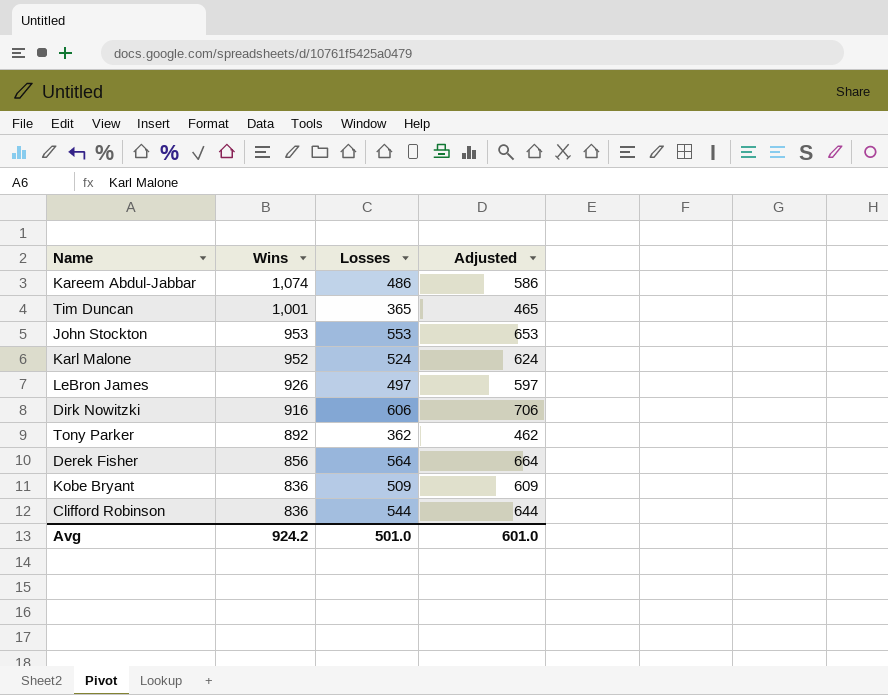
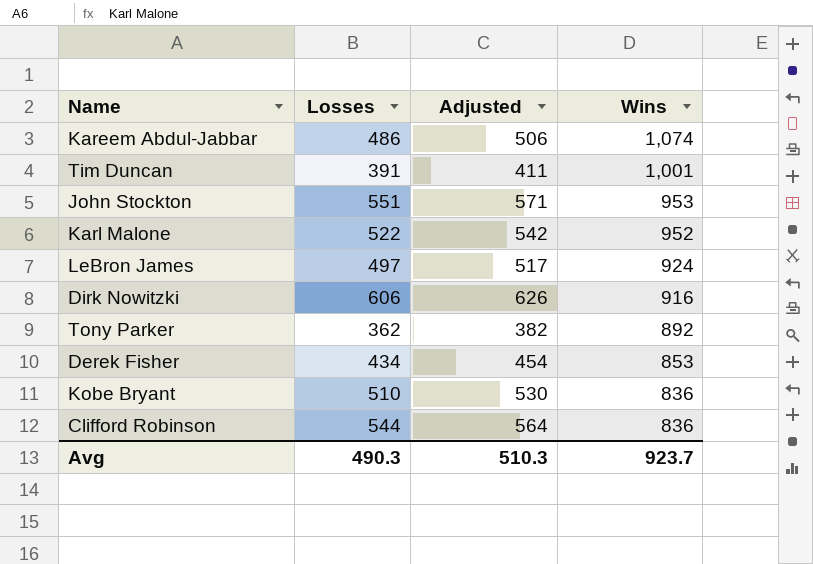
column Adjusted | formula: [Losses] + 100 -> [Losses] + 20
column Wins | position: 2 -> 4
Tim Duncan | Losses: 365 -> 391
John Stockton | Losses: 553 -> 551
Karl Malone | Losses: 524 -> 522
LeBron James | Wins: 926 -> 924
Derek Fisher | Losses: 564 -> 434
Derek Fisher | Wins: 856 -> 853
Kobe Bryant | Losses: 509 -> 510
Avg | Losses: 501.0 -> 490.3
Avg | Adjusted: 601.0 -> 510.3
Avg | Wins: 924.2 -> 923.7

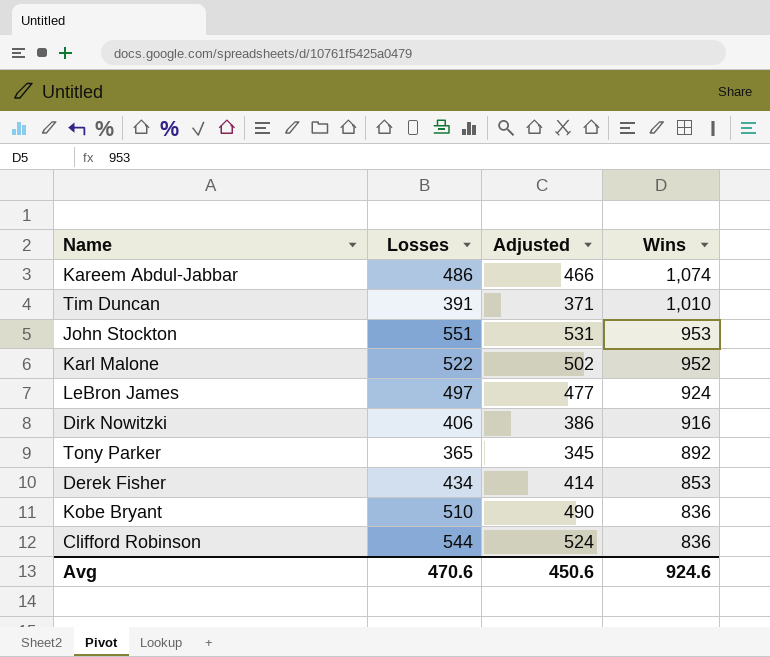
column Adjusted | formula: [Losses] + 20 -> [Losses] - 20
Tim Duncan | Wins: 1,001 -> 1,010
Dirk Nowitzki | Losses: 606 -> 406
Tony Parker | Losses: 362 -> 365
Avg | Losses: 490.3 -> 470.6
Avg | Adjusted: 510.3 -> 450.6
Avg | Wins: 923.7 -> 924.6

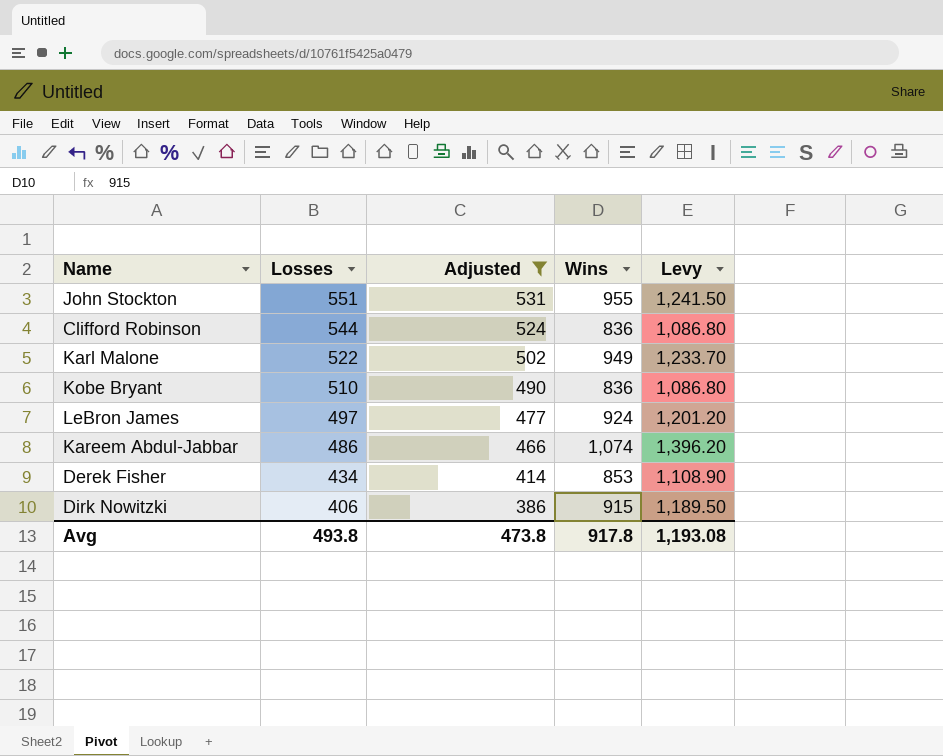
filter: none -> Adjusted >= 386
row order: Wins descending -> Losses descending
column Levy | formula: none -> [Wins] * 1.3
John Stockton | Wins: 953 -> 955
Karl Malone | Wins: 952 -> 949
Dirk Nowitzki | Wins: 916 -> 915
Avg | Losses: 470.6 -> 493.8
Avg | Adjusted: 450.6 -> 473.8
Avg | Wins: 924.6 -> 917.8

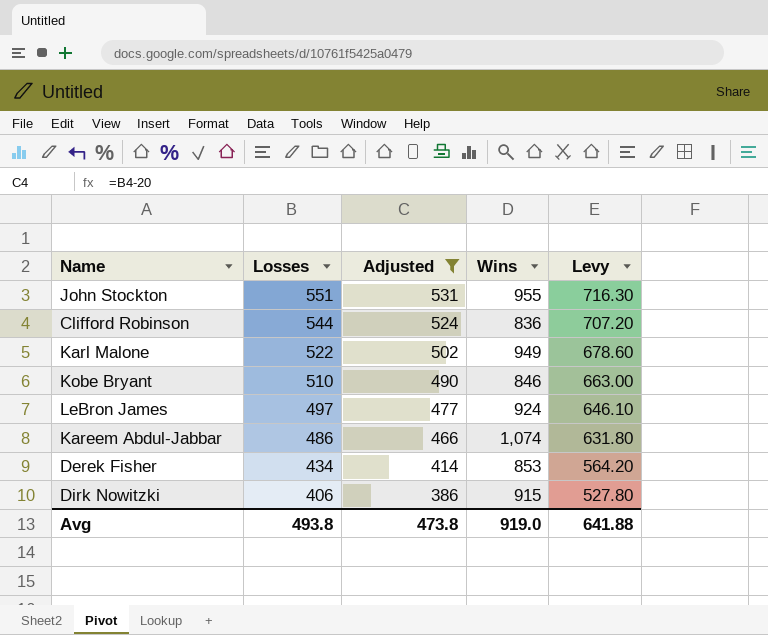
column Levy | formula: [Wins] * 1.3 -> [Losses] * 1.3
Kobe Bryant | Wins: 836 -> 846
Avg | Wins: 917.8 -> 919.0
Avg | Levy: 1,193.08 -> 641.88

